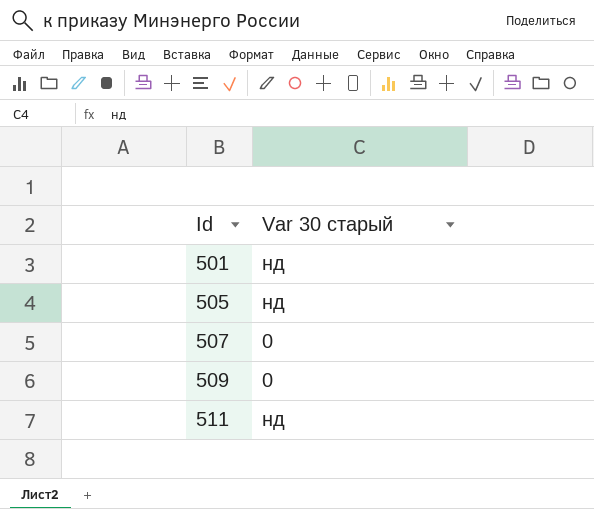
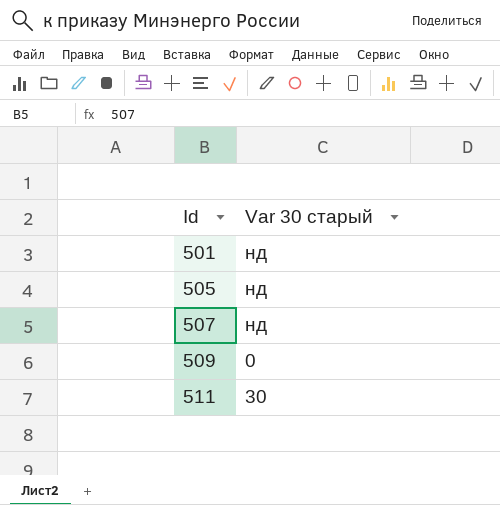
507 | Var 30 старый: 0 -> нд
511 | Var 30 старый: нд -> 30

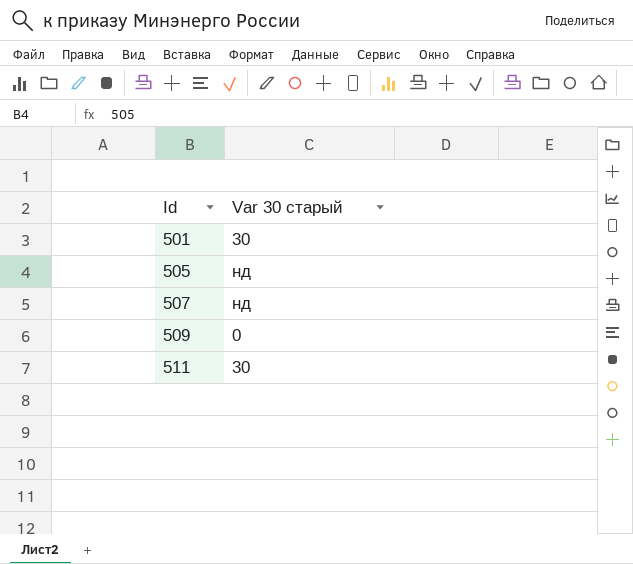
501 | Var 30 старый: нд -> 30

